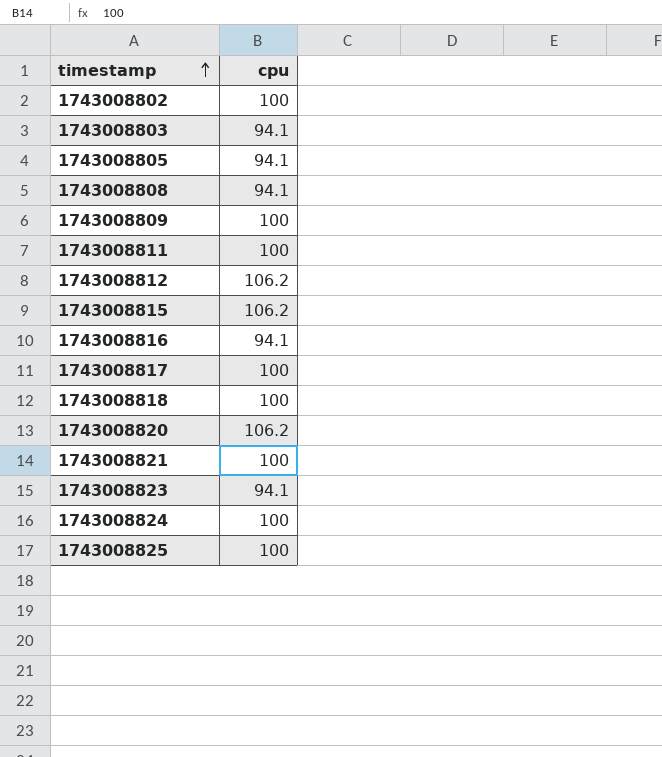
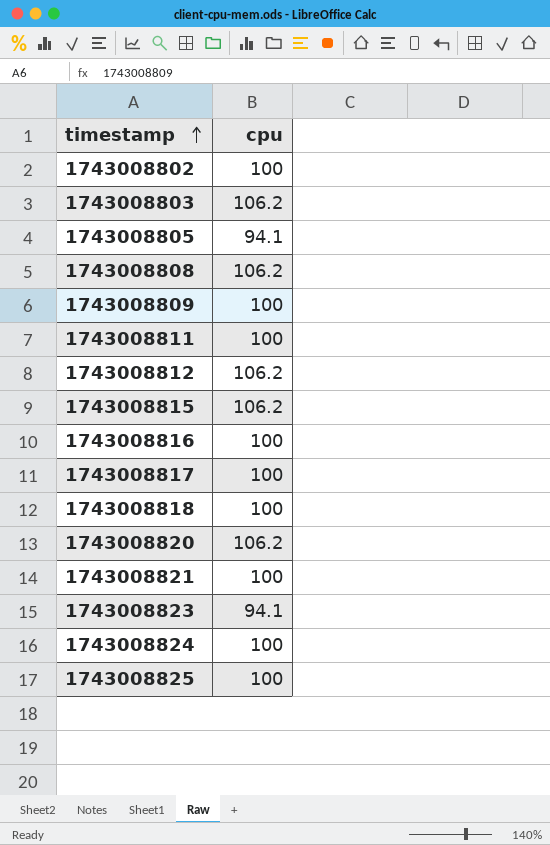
1743008803 | cpu: 94.1 -> 106.2
1743008808 | cpu: 94.1 -> 106.2
1743008816 | cpu: 94.1 -> 100

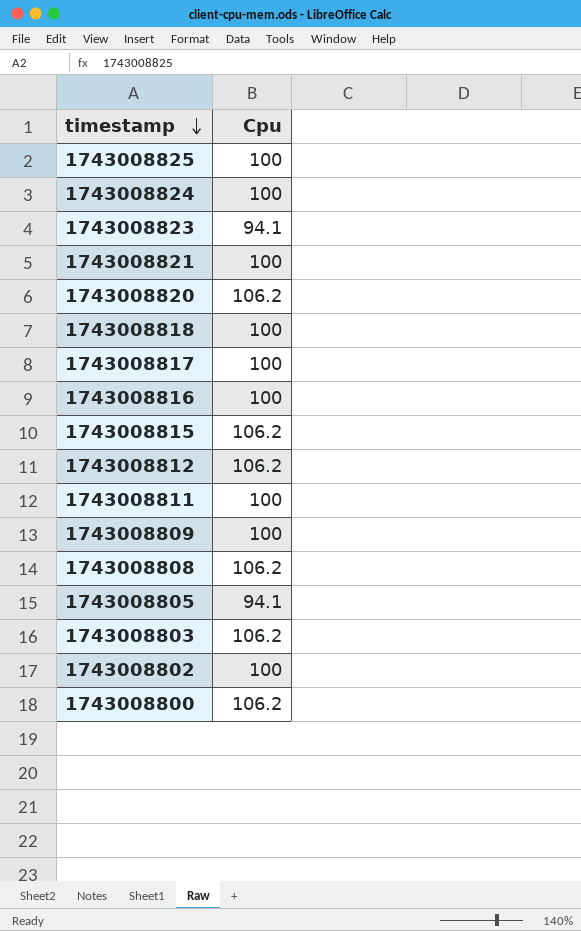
row order: timestamp ascending -> timestamp descending
column name: cpu -> Cpu
row 1743008800: none -> 106.2

